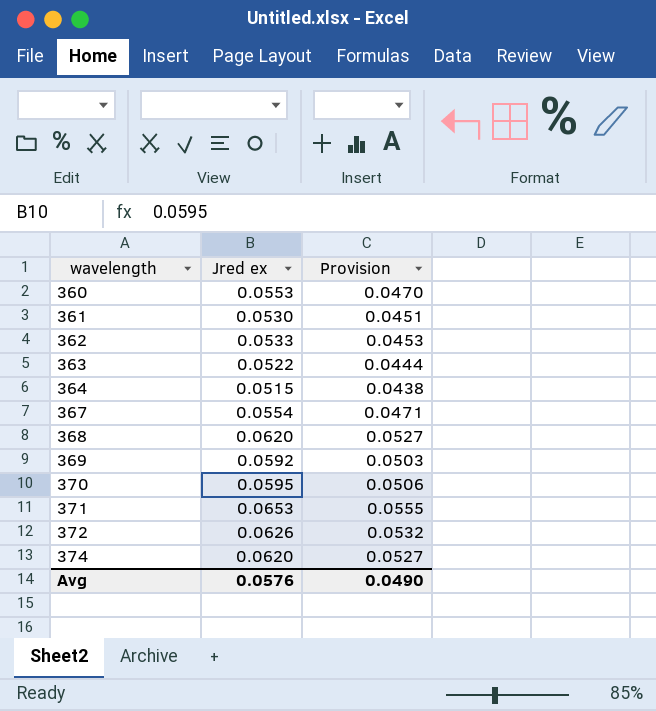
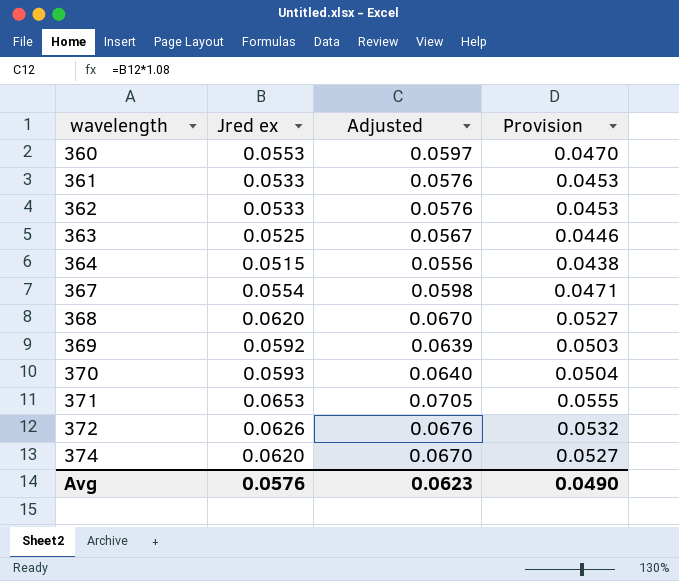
column Adjusted | formula: none -> [Jred ex] * 1.08
361 | Jred ex: 0.0530 -> 0.0533
361 | Provision: 0.0451 -> 0.0453
363 | Jred ex: 0.0522 -> 0.0525
363 | Provision: 0.0444 -> 0.0446
370 | Jred ex: 0.0595 -> 0.0593
370 | Provision: 0.0506 -> 0.0504

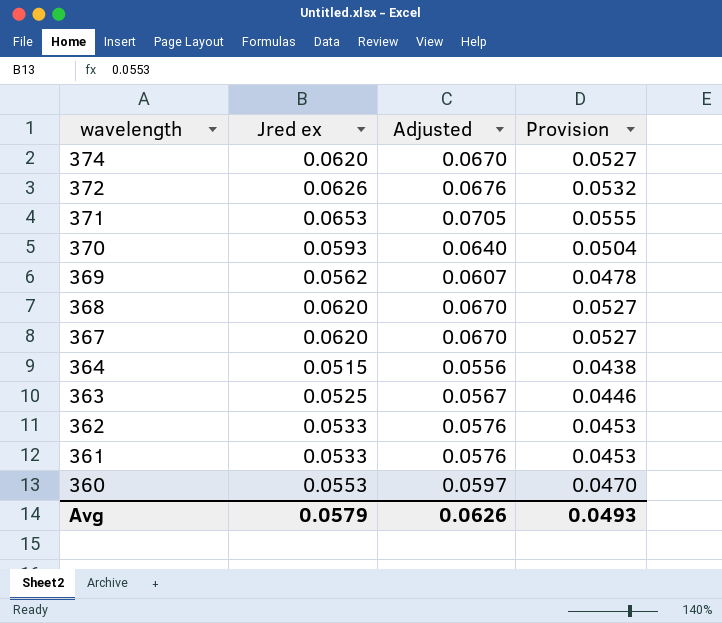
row order: wavelength ascending -> wavelength descending
369 | Jred ex: 0.0592 -> 0.0562
369 | Adjusted: 0.0639 -> 0.0607
369 | Provision: 0.0503 -> 0.0478
367 | Jred ex: 0.0554 -> 0.0620
367 | Adjusted: 0.0598 -> 0.0670
367 | Provision: 0.0471 -> 0.0527
Avg | Jred ex: 0.0576 -> 0.0579
Avg | Adjusted: 0.0623 -> 0.0626
Avg | Provision: 0.0490 -> 0.0493

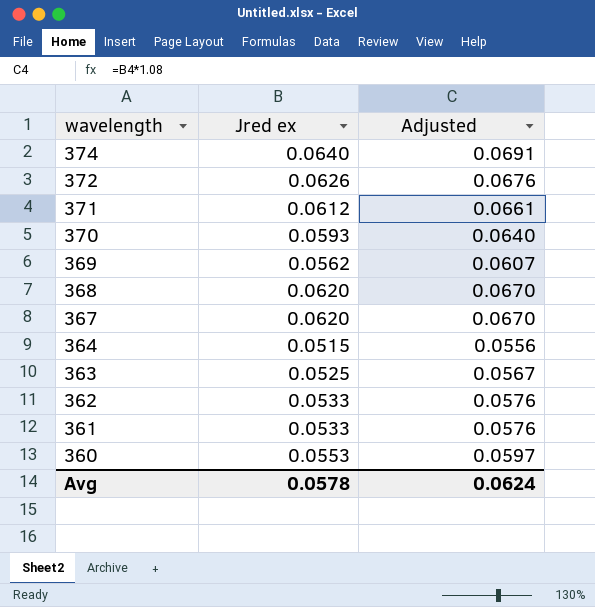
column Provision | formula: [Jred ex] * 0.85 -> none
374 | Jred ex: 0.0620 -> 0.0640
374 | Adjusted: 0.0670 -> 0.0691
371 | Jred ex: 0.0653 -> 0.0612
371 | Adjusted: 0.0705 -> 0.0661
Avg | Jred ex: 0.0579 -> 0.0578
Avg | Adjusted: 0.0626 -> 0.0624

